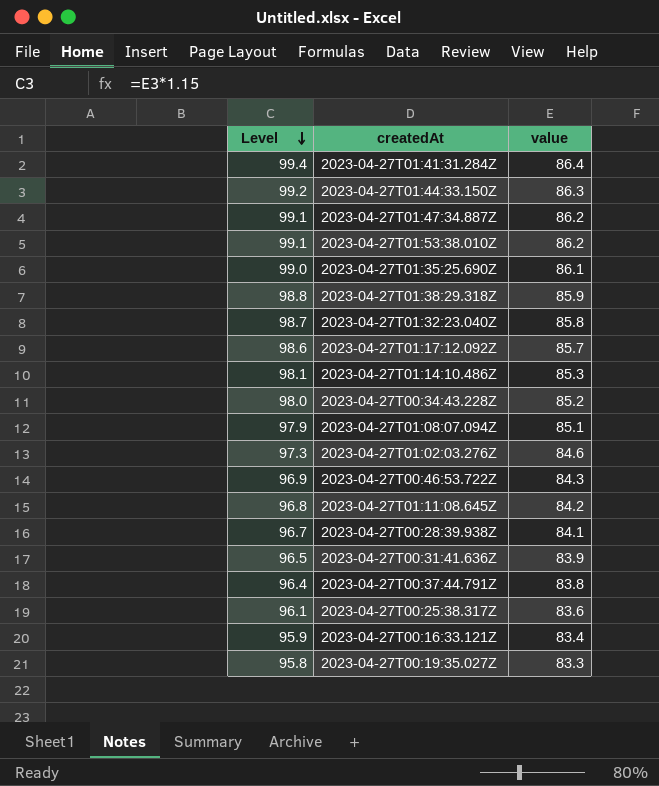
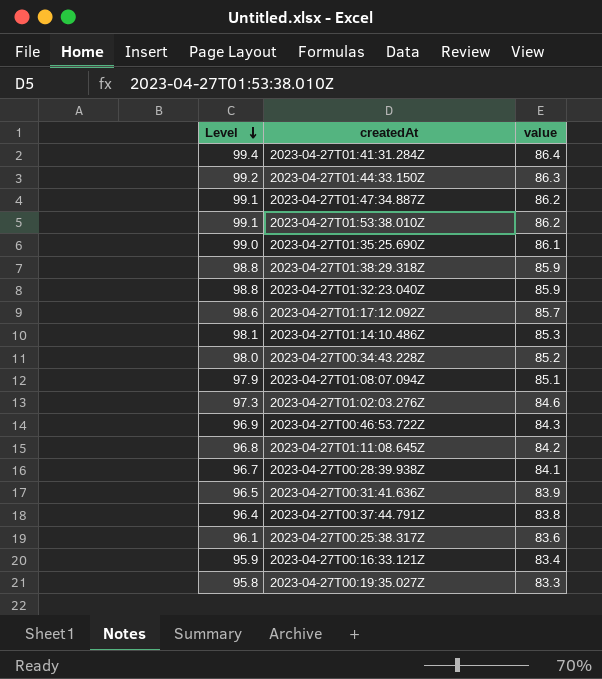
2023-04-27T01:32:23.040Z | Level: 98.7 -> 98.8
2023-04-27T01:32:23.040Z | value: 85.8 -> 85.9

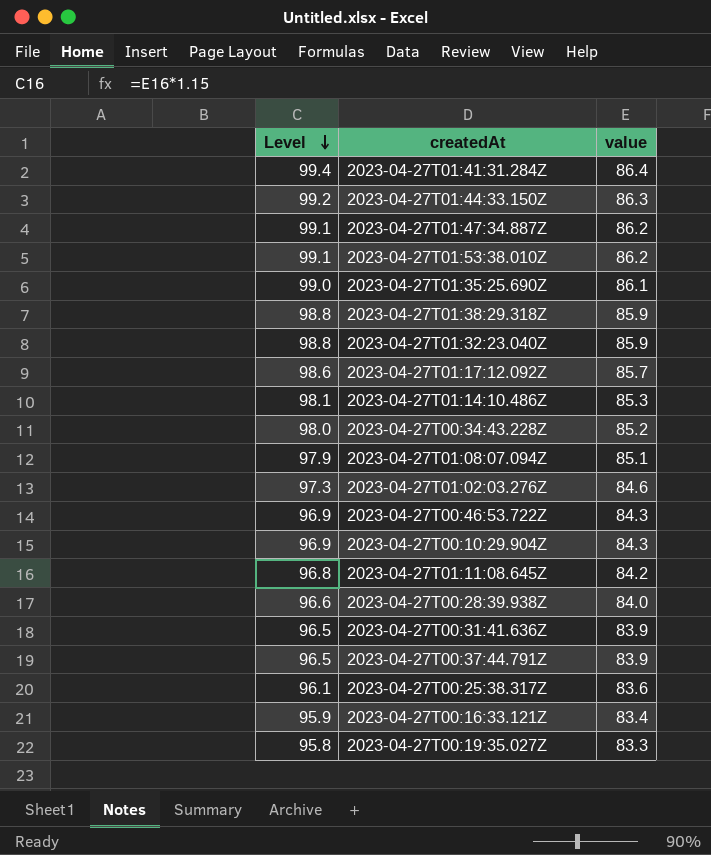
row 2023-04-27T00:10:29.904Z: none -> 96.9 | 84.3
2023-04-27T00:28:39.938Z | Level: 96.7 -> 96.6
2023-04-27T00:28:39.938Z | value: 84.1 -> 84.0
2023-04-27T00:37:44.791Z | Level: 96.4 -> 96.5
2023-04-27T00:37:44.791Z | value: 83.8 -> 83.9

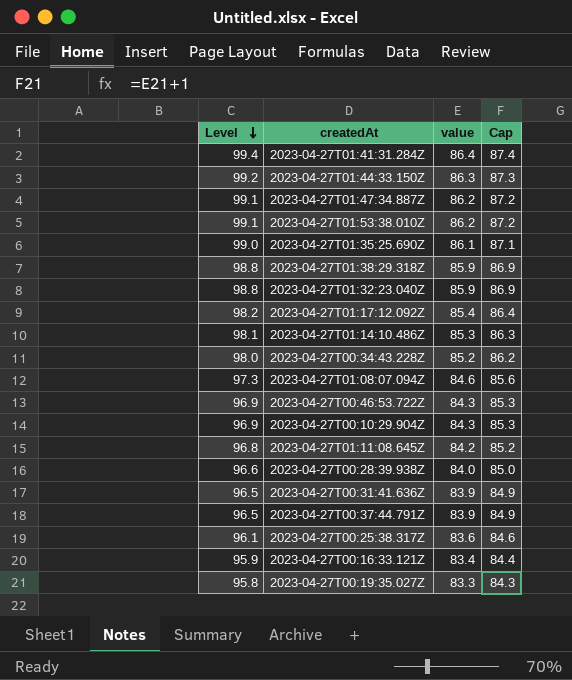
column Cap | formula: none -> [value] + 1
row 2023-04-27T01:02:03.276Z: 97.3 | 84.6 -> none
2023-04-27T01:17:12.092Z | Level: 98.6 -> 98.2
2023-04-27T01:17:12.092Z | value: 85.7 -> 85.4
2023-04-27T01:08:07.094Z | Level: 97.9 -> 97.3
2023-04-27T01:08:07.094Z | value: 85.1 -> 84.6

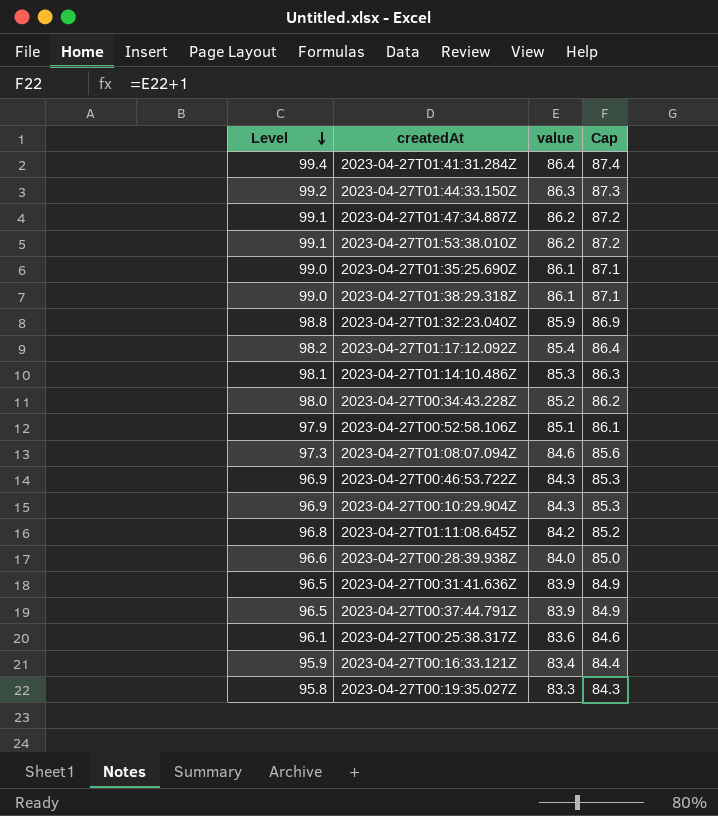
2023-04-27T01:38:29.318Z | Level: 98.8 -> 99.0
2023-04-27T01:38:29.318Z | value: 85.9 -> 86.1
2023-04-27T01:38:29.318Z | Cap: 86.9 -> 87.1
row 2023-04-27T00:52:58.106Z: none -> 97.9 | 85.1 | 86.1

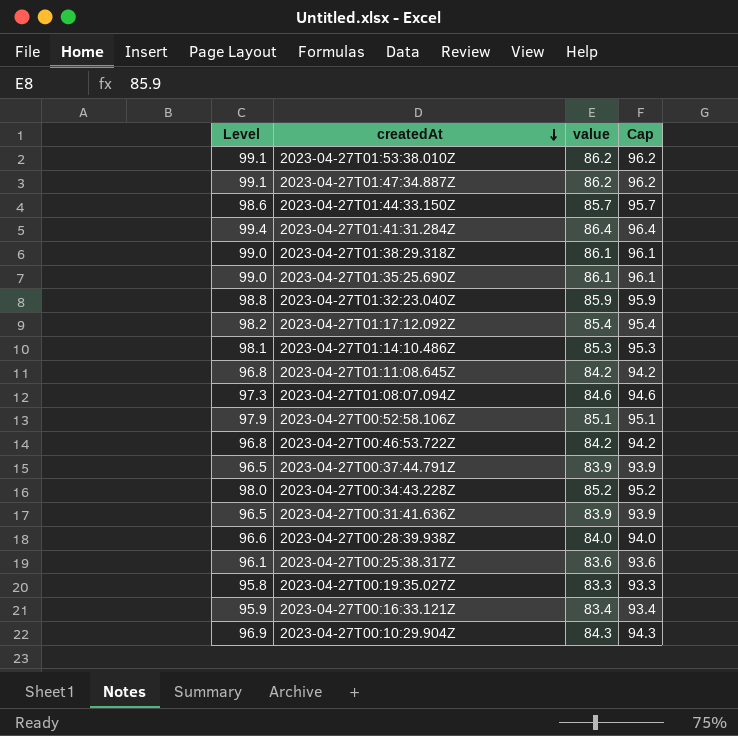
row order: Level descending -> createdAt descending
column Cap | formula: [value] + 1 -> [value] + 10
2023-04-27T01:44:33.150Z | Level: 99.2 -> 98.6
2023-04-27T01:44:33.150Z | value: 86.3 -> 85.7
2023-04-27T00:46:53.722Z | Level: 96.9 -> 96.8
2023-04-27T00:46:53.722Z | value: 84.3 -> 84.2

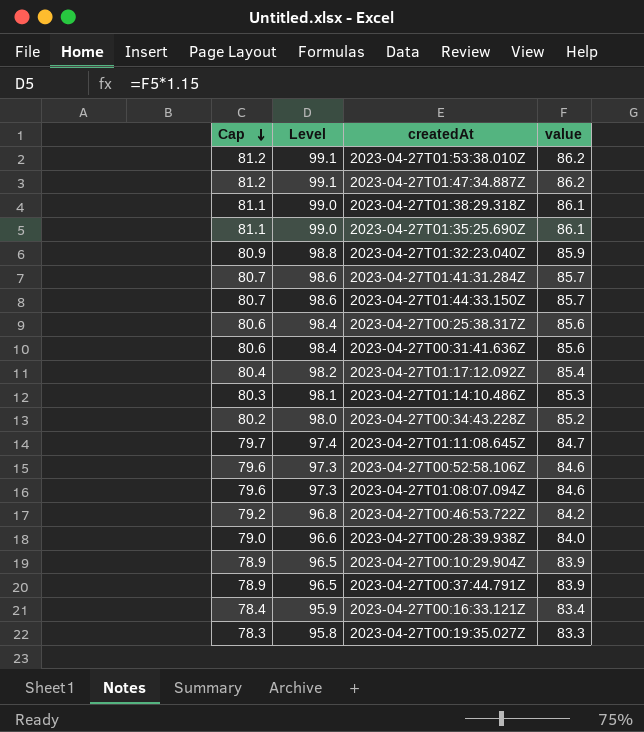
row order: createdAt descending -> Cap descending
column Cap | formula: [value] + 10 -> [value] - 5
column Cap | position: 4 -> 1
2023-04-27T01:41:31.284Z | Level: 99.4 -> 98.6
2023-04-27T01:41:31.284Z | value: 86.4 -> 85.7
2023-04-27T00:25:38.317Z | Level: 96.1 -> 98.4
2023-04-27T00:25:38.317Z | value: 83.6 -> 85.6
2023-04-27T00:31:41.636Z | Level: 96.5 -> 98.4
2023-04-27T00:31:41.636Z | value: 83.9 -> 85.6
2023-04-27T01:11:08.645Z | Level: 96.8 -> 97.4
2023-04-27T01:11:08.645Z | value: 84.2 -> 84.7
2023-04-27T00:52:58.106Z | Level: 97.9 -> 97.3
2023-04-27T00:52:58.106Z | value: 85.1 -> 84.6
2023-04-27T00:10:29.904Z | Level: 96.9 -> 96.5
2023-04-27T00:10:29.904Z | value: 84.3 -> 83.9

